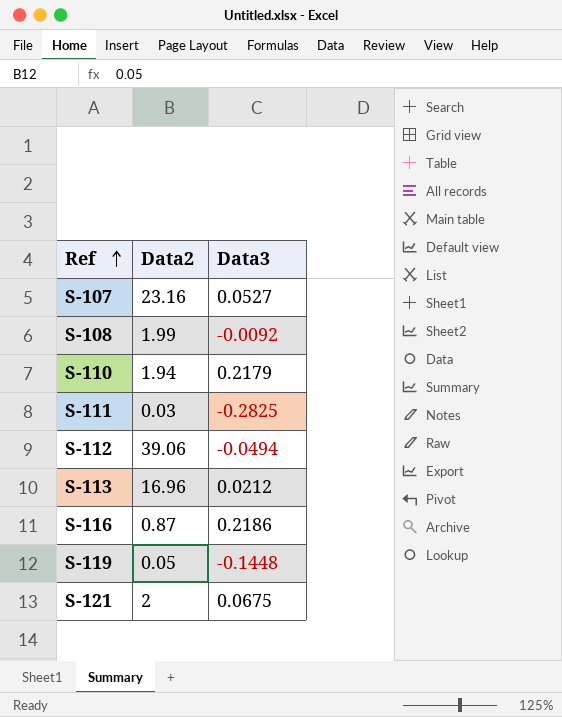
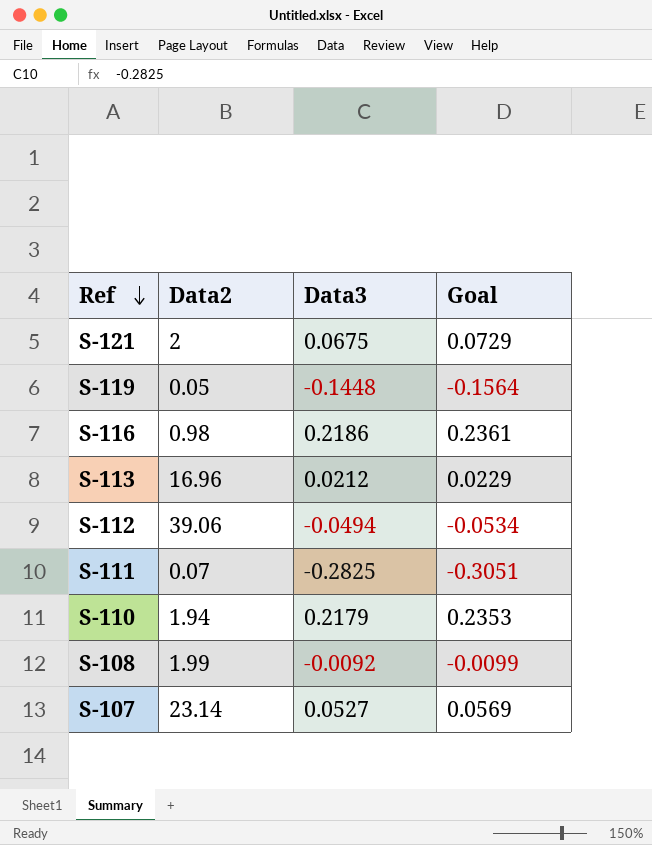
row order: Ref ascending -> Ref descending
column Goal | formula: none -> [Data3] * 1.08
S-116 | Data2: 0.87 -> 0.98
S-111 | Data2: 0.03 -> 0.07
S-107 | Data2: 23.16 -> 23.14

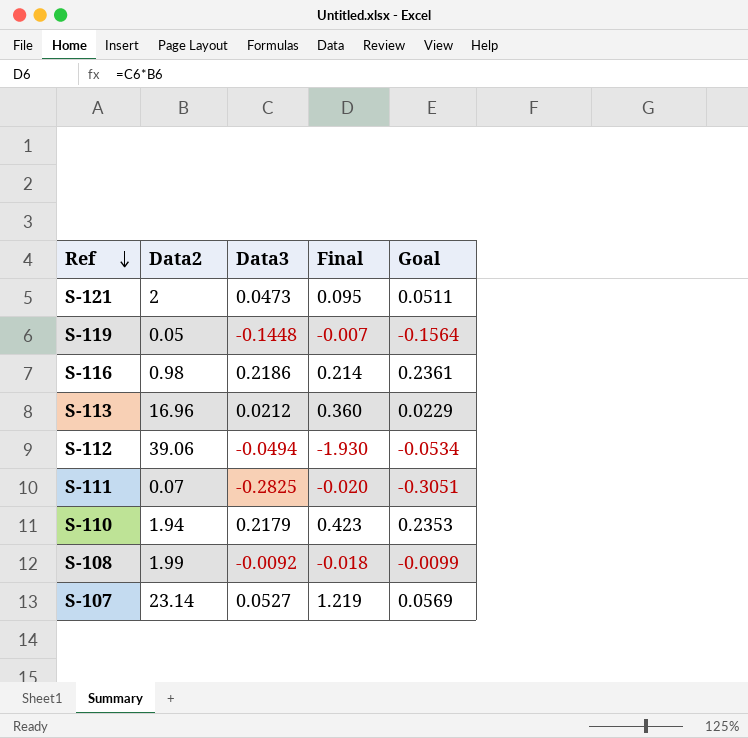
column Final | formula: none -> [Data2] * [Data3]
S-121 | Data3: 0.0675 -> 0.0473
S-121 | Goal: 0.0729 -> 0.0511

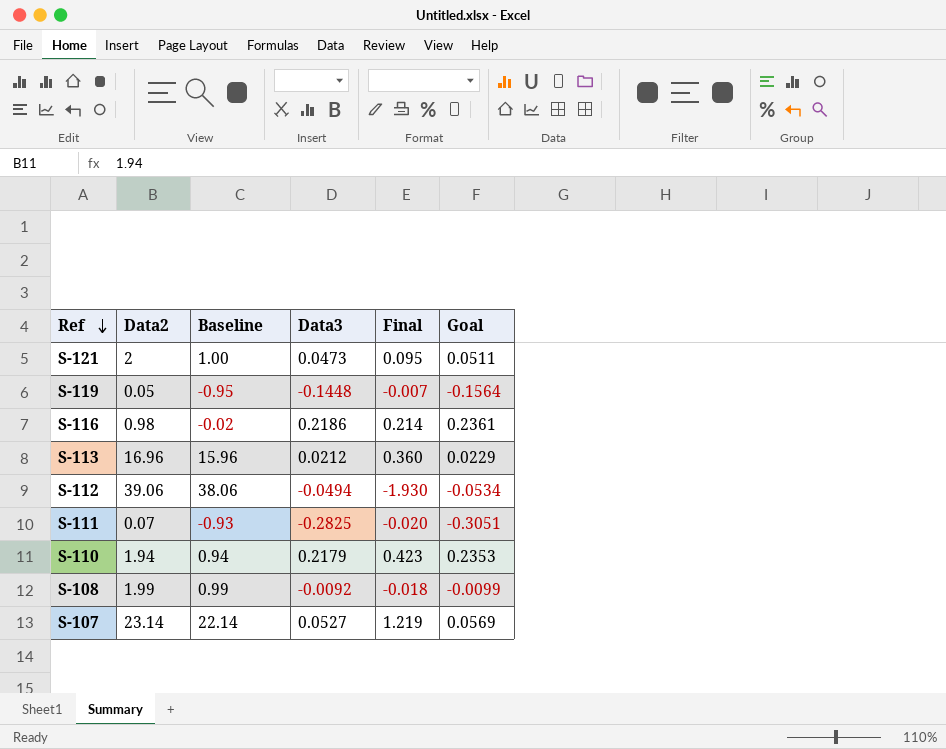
column Baseline | formula: none -> [Data2] - 1

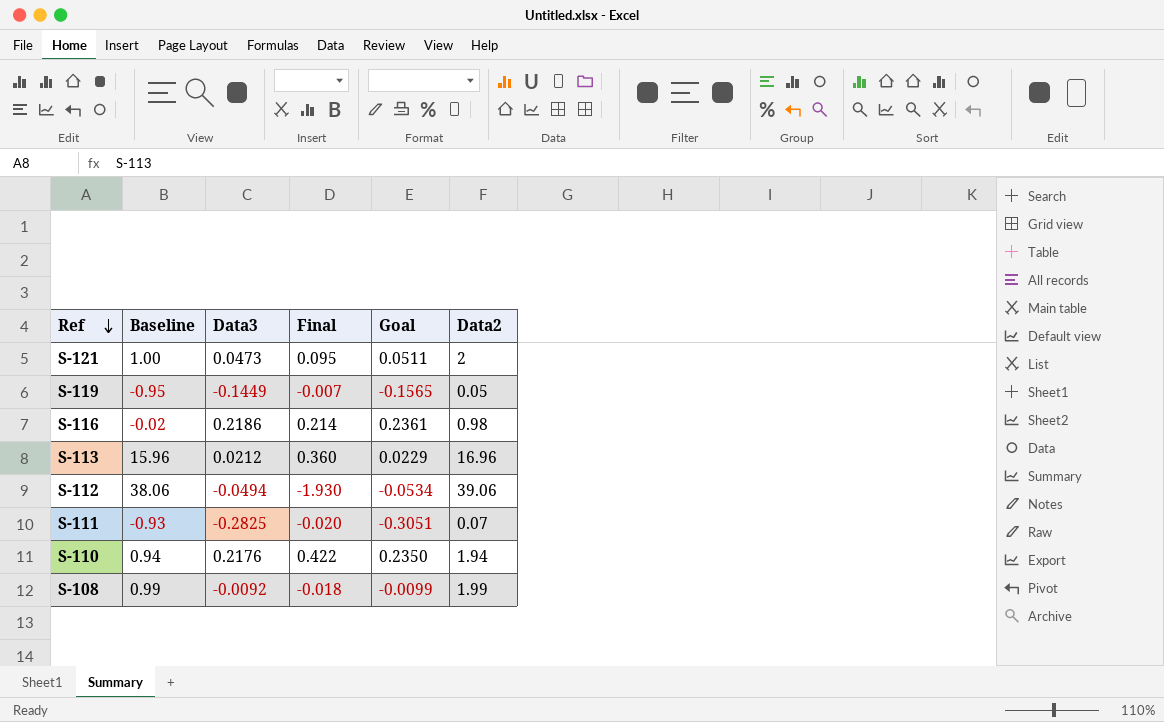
column Data2 | position: 2 -> 6
row S-107: 23.14 | 22.14 | 0.0527 | 1.219 | 0.0569 -> none
S-119 | Data3: -0.1448 -> -0.1449
S-119 | Goal: -0.1564 -> -0.1565
S-110 | Data3: 0.2179 -> 0.2176
S-110 | Final: 0.423 -> 0.422
S-110 | Goal: 0.2353 -> 0.2350

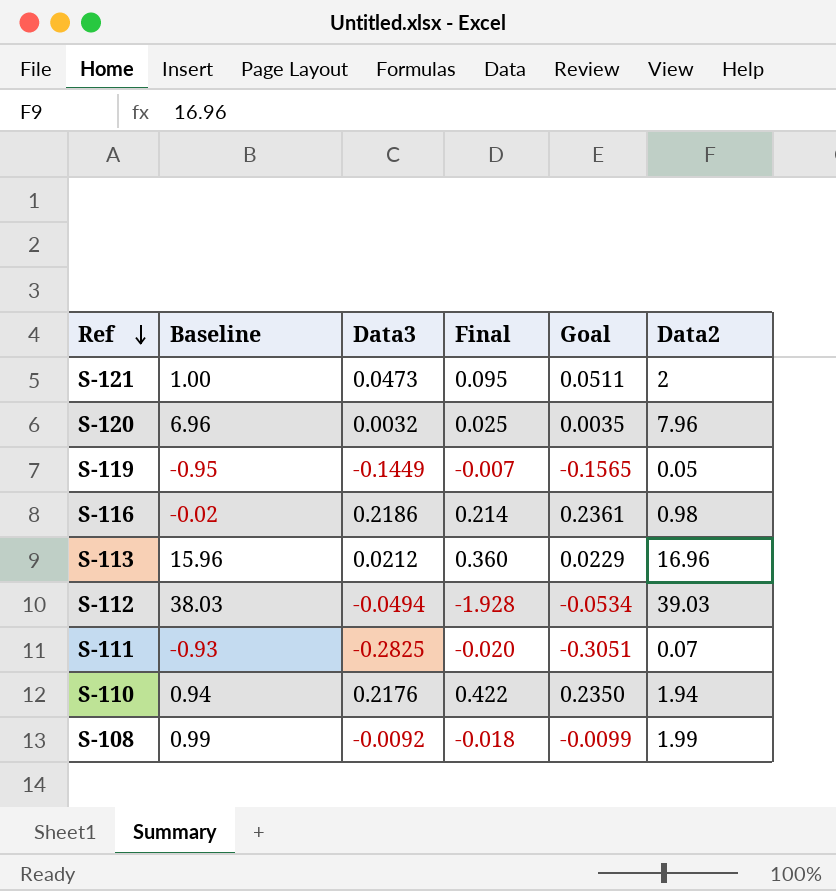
row S-120: none -> 6.96 | 0.0032 | 0.025 | 0.0035 | 7.96
S-112 | Baseline: 38.06 -> 38.03
S-112 | Final: -1.930 -> -1.928
S-112 | Data2: 39.06 -> 39.03

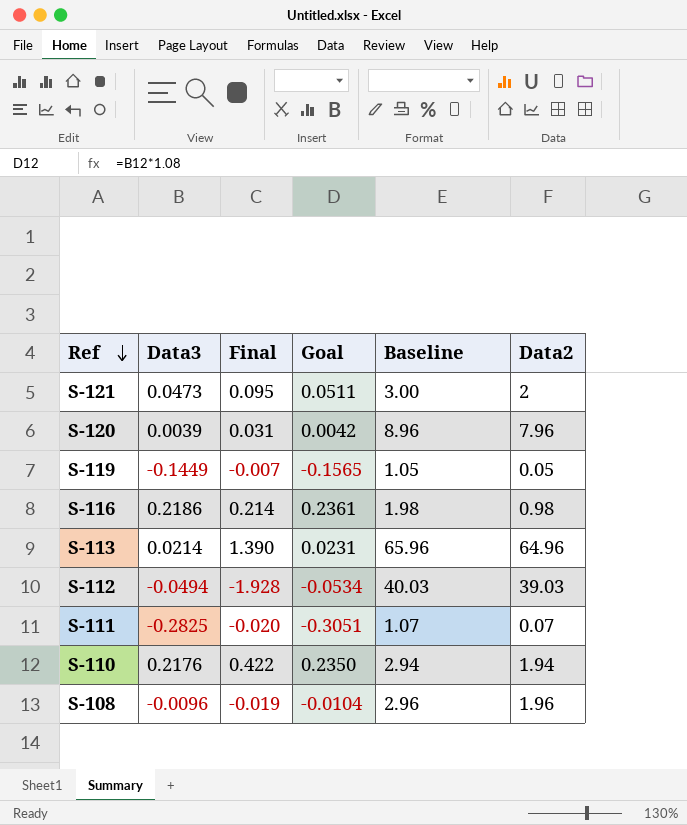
column Baseline | formula: [Data2] - 1 -> [Data2] + 1
column Baseline | position: 2 -> 5
S-120 | Data3: 0.0032 -> 0.0039
S-120 | Final: 0.025 -> 0.031
S-120 | Goal: 0.0035 -> 0.0042
S-113 | Data3: 0.0212 -> 0.0214
S-113 | Final: 0.360 -> 1.390
S-113 | Goal: 0.0229 -> 0.0231
S-113 | Data2: 16.96 -> 64.96
S-108 | Data3: -0.0092 -> -0.0096
S-108 | Final: -0.018 -> -0.019
S-108 | Goal: -0.0099 -> -0.0104
S-108 | Data2: 1.99 -> 1.96

